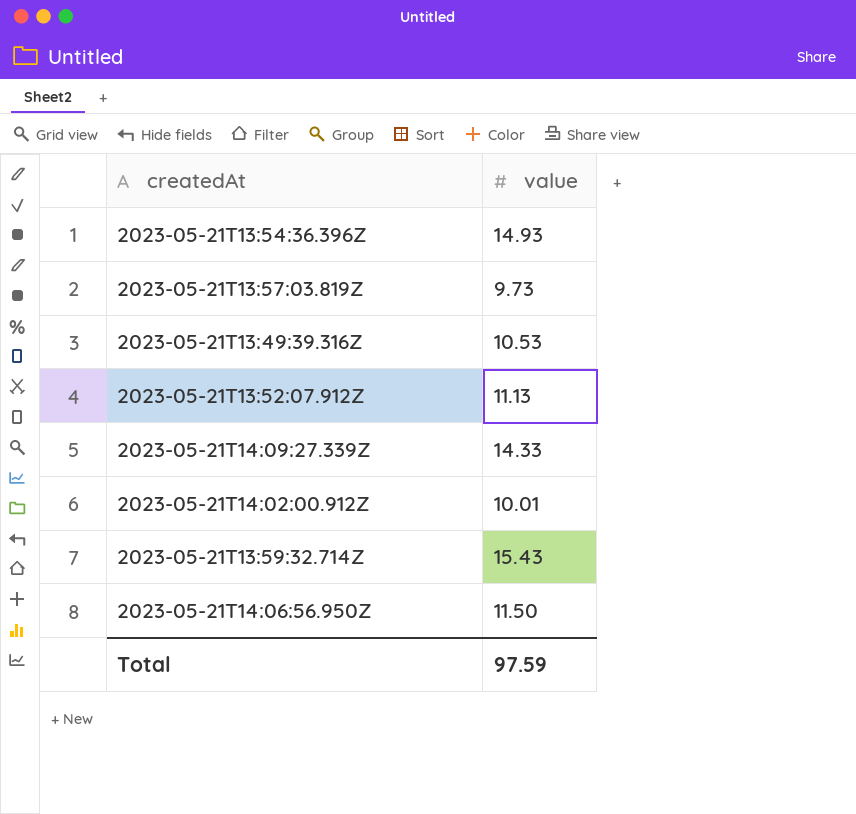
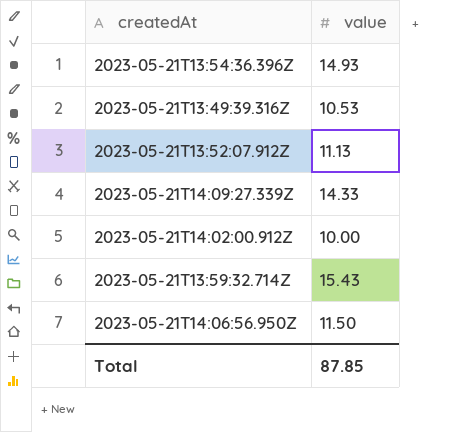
row 2023-05-21T13:57:03.819Z: 9.73 -> none
2023-05-21T14:02:00.912Z | value: 10.01 -> 10.00
Total | value: 97.59 -> 87.85

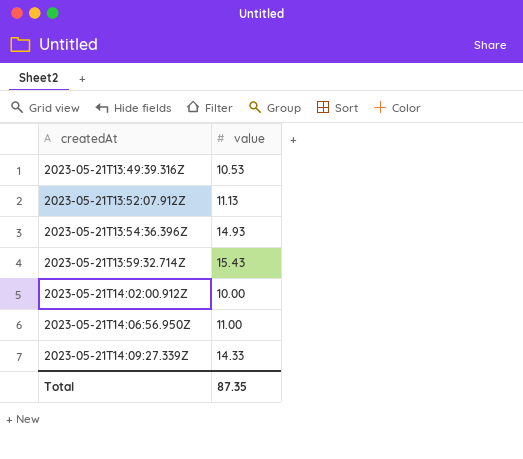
row order: none -> createdAt ascending
2023-05-21T14:06:56.950Z | value: 11.50 -> 11.00
Total | value: 87.85 -> 87.35

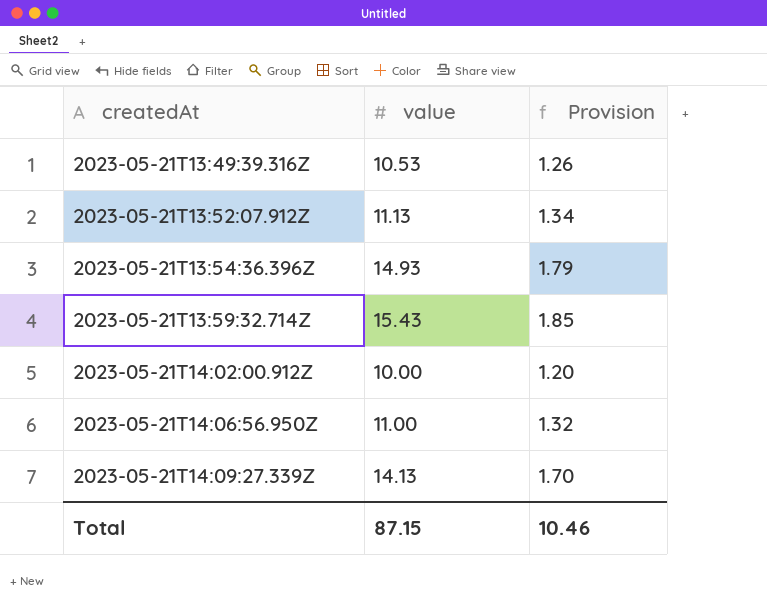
column Provision | formula: none -> [value] * 0.12
2023-05-21T14:09:27.339Z | value: 14.33 -> 14.13
Total | value: 87.35 -> 87.15

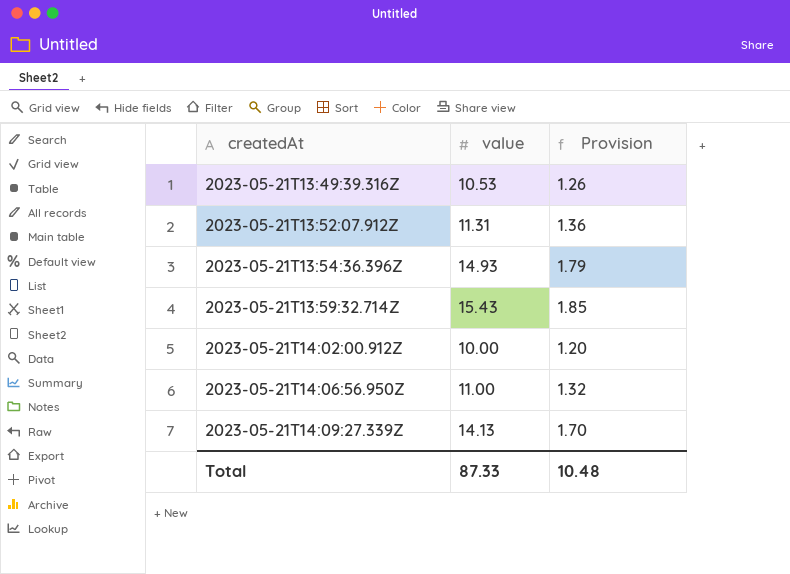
2023-05-21T13:52:07.912Z | value: 11.13 -> 11.31
2023-05-21T13:52:07.912Z | Provision: 1.34 -> 1.36
Total | value: 87.15 -> 87.33
Total | Provision: 10.46 -> 10.48

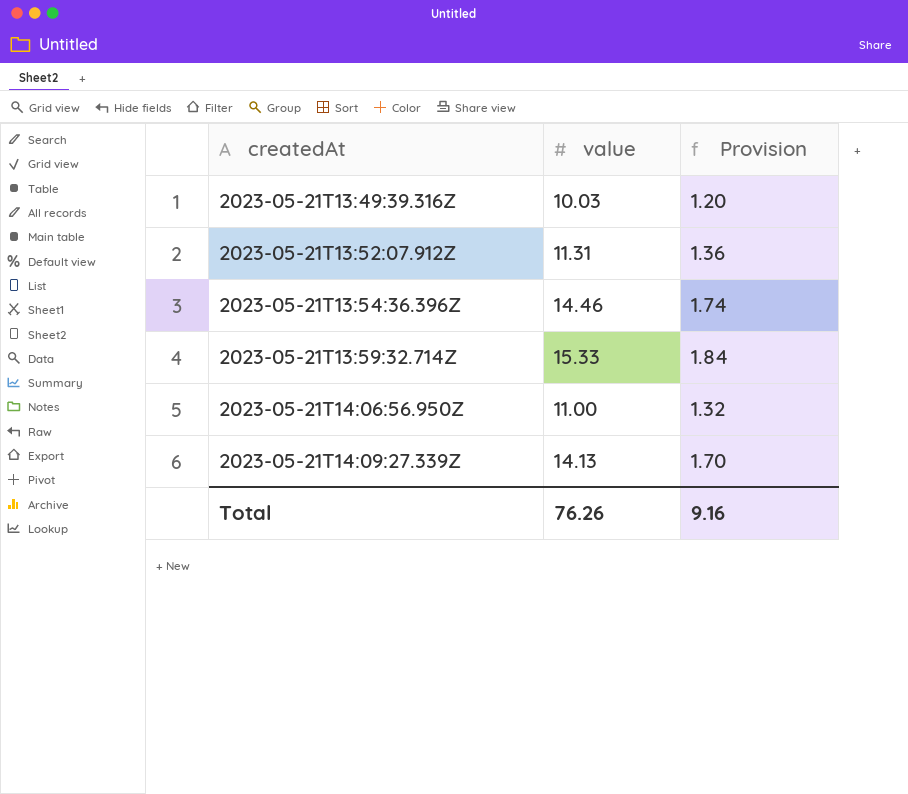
row 2023-05-21T14:02:00.912Z: 10.00 | 1.20 -> none
2023-05-21T13:49:39.316Z | value: 10.53 -> 10.03
2023-05-21T13:49:39.316Z | Provision: 1.26 -> 1.20
2023-05-21T13:54:36.396Z | value: 14.93 -> 14.46
2023-05-21T13:54:36.396Z | Provision: 1.79 -> 1.74
2023-05-21T13:59:32.714Z | value: 15.43 -> 15.33
2023-05-21T13:59:32.714Z | Provision: 1.85 -> 1.84
Total | value: 87.33 -> 76.26
Total | Provision: 10.48 -> 9.16

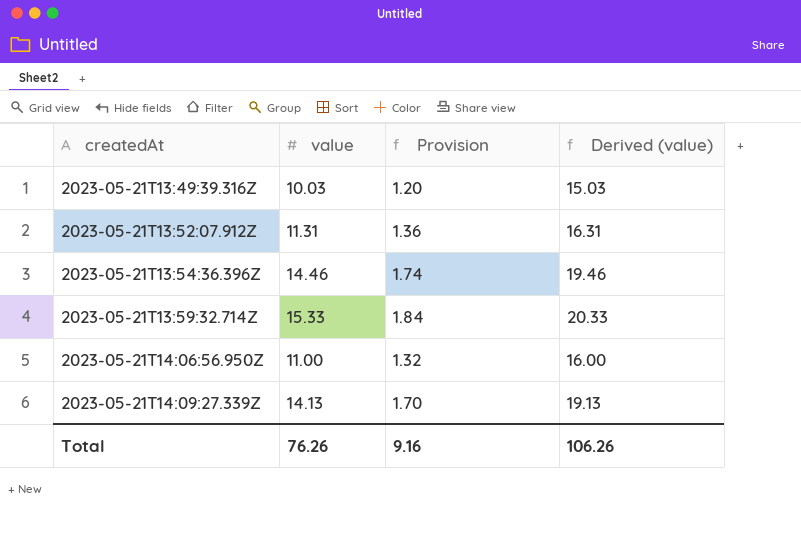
column Derived (value) | formula: none -> [value] + 5

